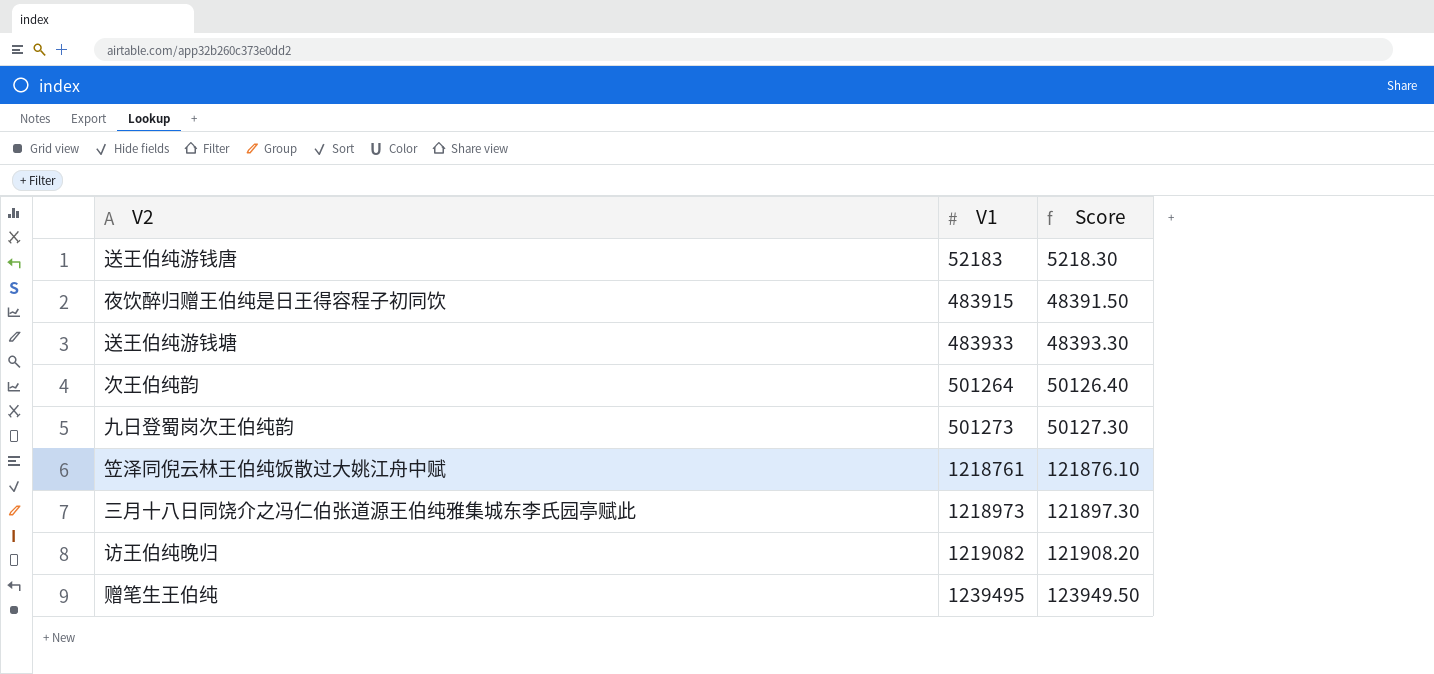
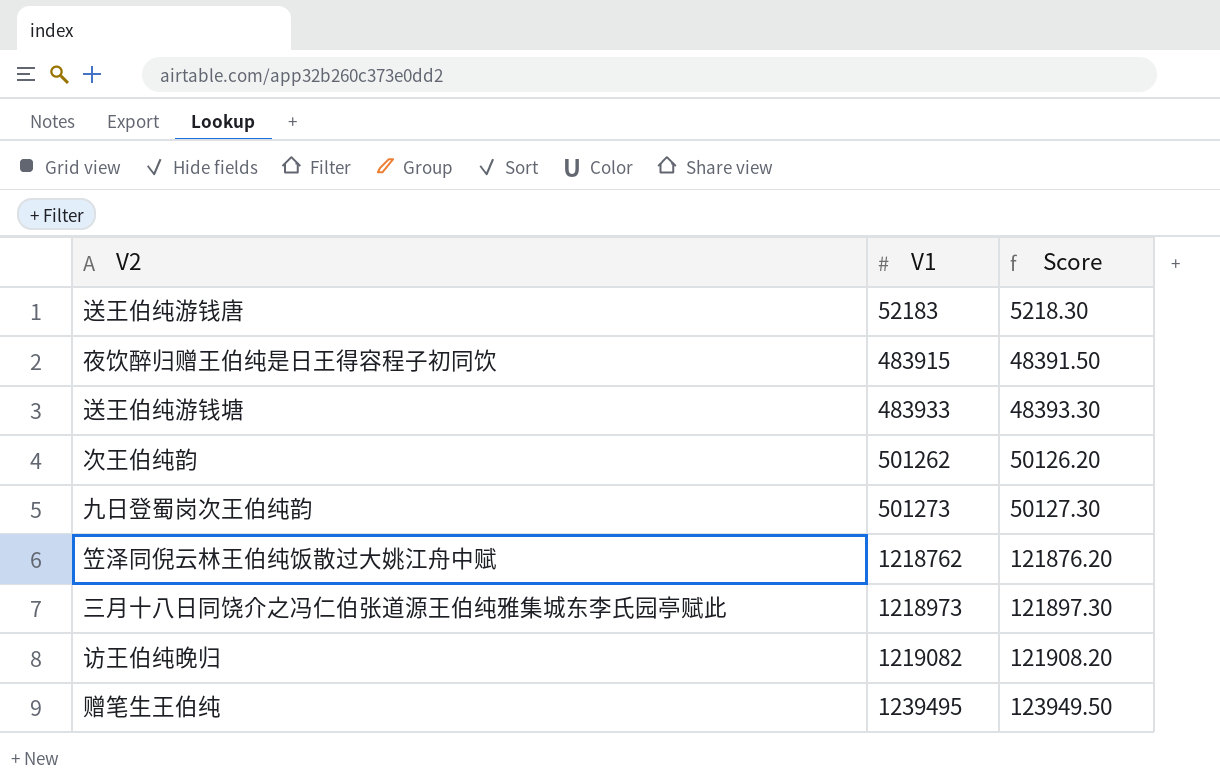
次王伯纯韵 | V1: 501264 -> 501262
次王伯纯韵 | Score: 50126.40 -> 50126.20
笠泽同倪云林王伯纯饭散过大姚江舟中赋 | V1: 1218761 -> 1218762
笠泽同倪云林王伯纯饭散过大姚江舟中赋 | Score: 121876.10 -> 121876.20

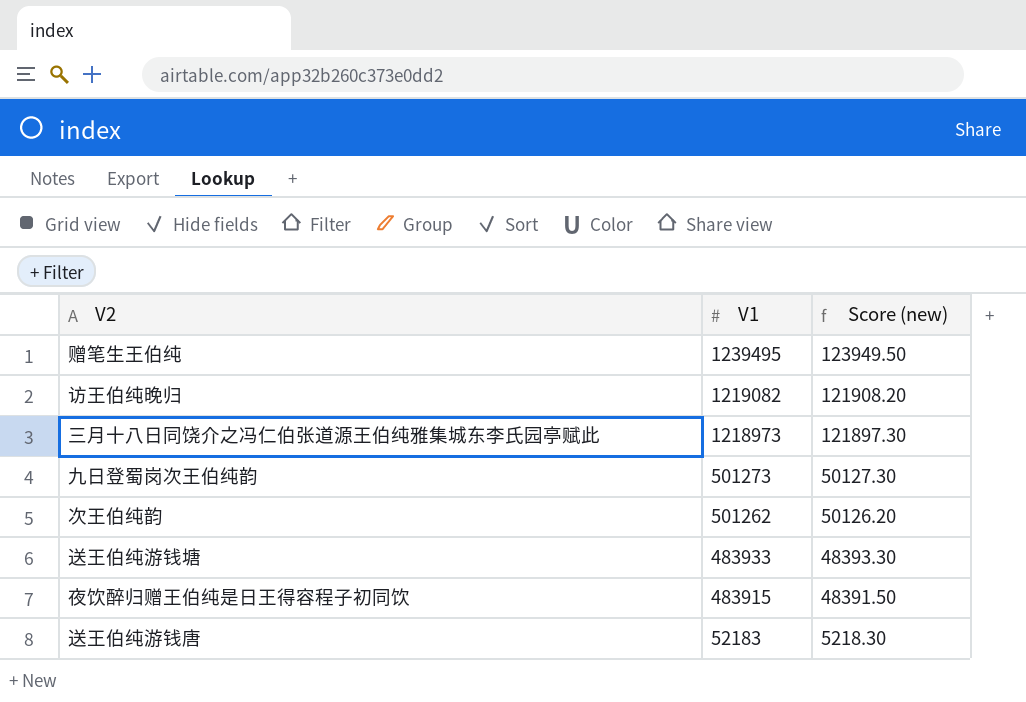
row order: V1 ascending -> V1 descending
column name: Score -> Score (new)
row 笠泽同倪云林王伯纯饭散过大姚江舟中赋: 1218762 | 121876.20 -> none

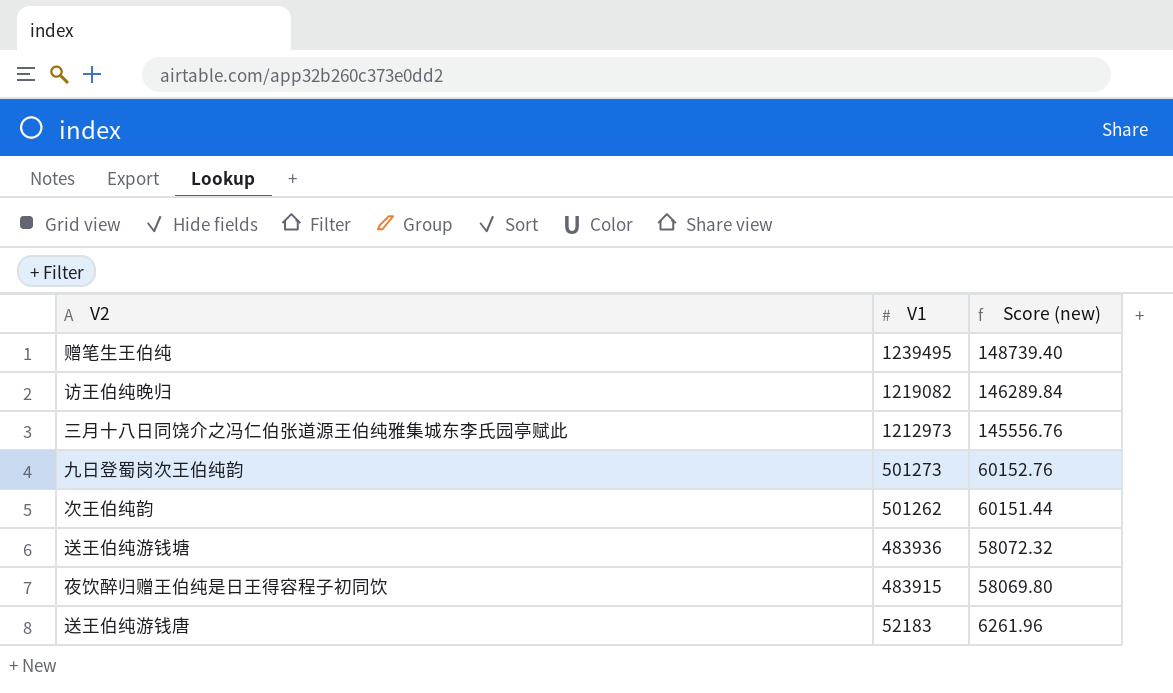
column Score (new) | formula: [V1] * 0.1 -> [V1] * 0.12
三月十八日同饶介之冯仁伯张道源王伯纯雅集城东李氏园亭赋此 | V1: 1218973 -> 1212973
送王伯纯游钱塘 | V1: 483933 -> 483936

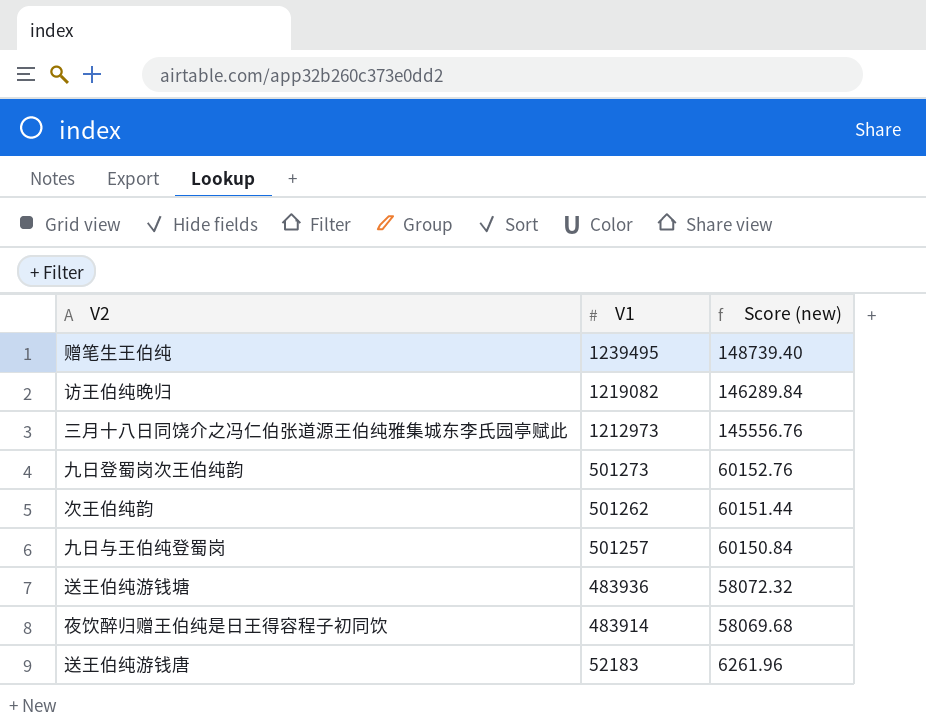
row 九日与王伯纯登蜀岗: none -> 501257 | 60150.84
夜饮醉归赠王伯纯是日王得容程子初同饮 | V1: 483915 -> 483914
夜饮醉归赠王伯纯是日王得容程子初同饮 | Score (new): 58069.80 -> 58069.68

